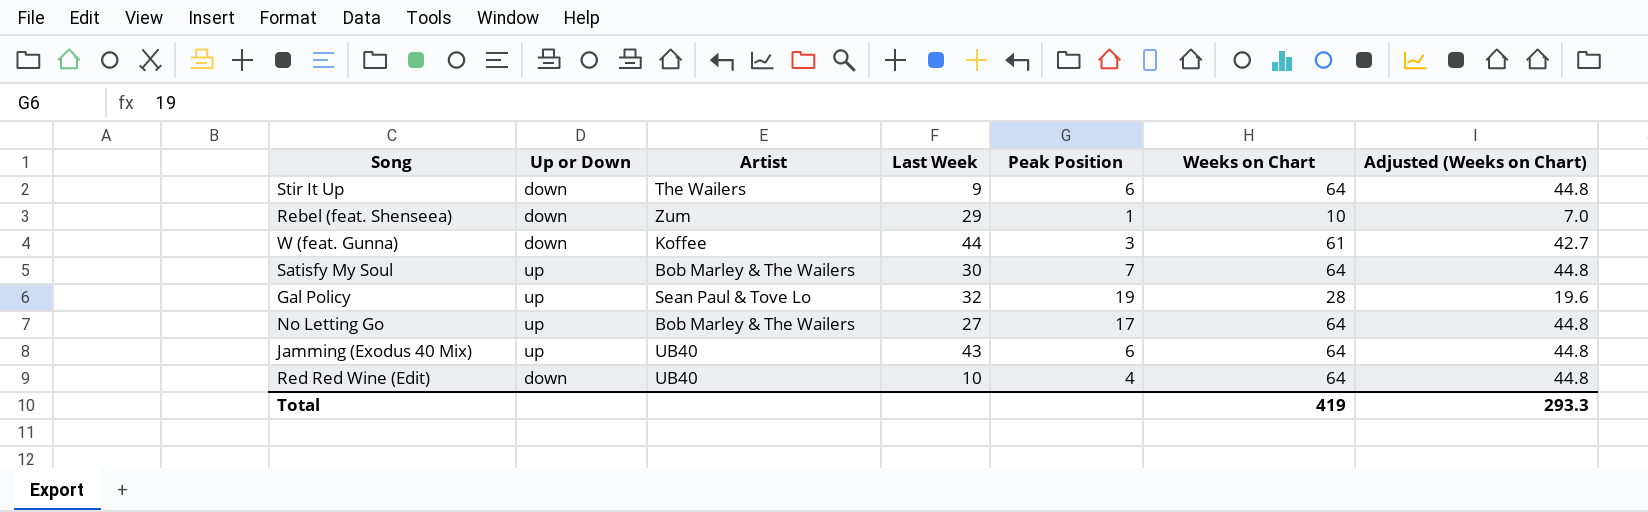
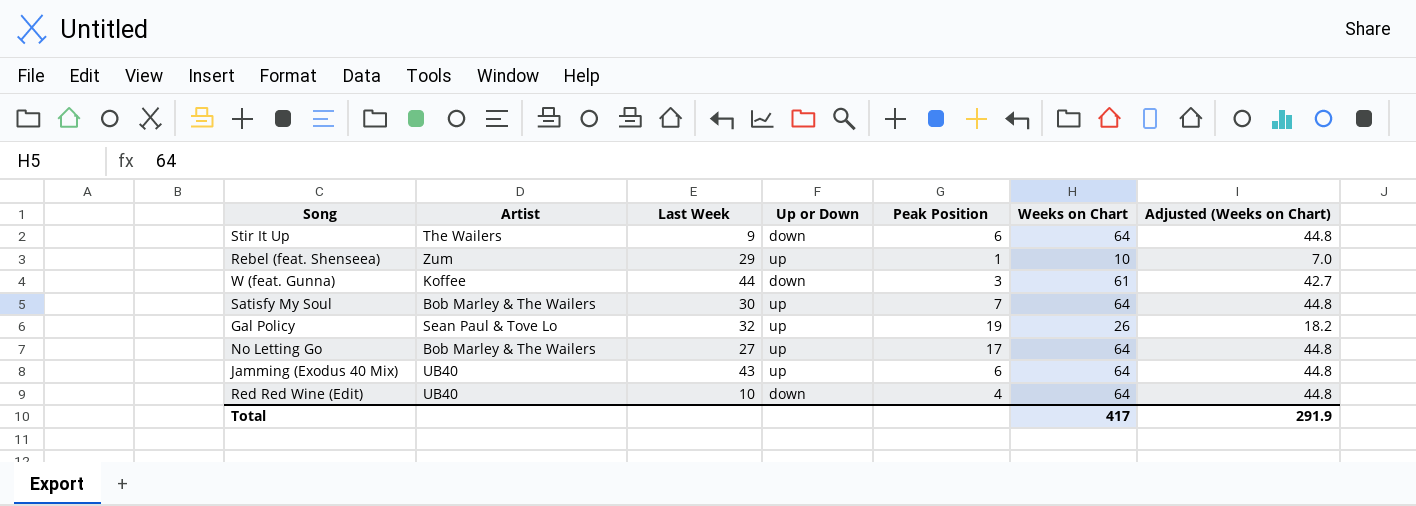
column Up or Down | position: 2 -> 4
Rebel (feat. Shenseea) | Up or Down: down -> up
Gal Policy | Weeks on Chart: 28 -> 26
Gal Policy | Adjusted (Weeks on Chart): 19.6 -> 18.2
Total | Weeks on Chart: 419 -> 417
Total | Adjusted (Weeks on Chart): 293.3 -> 291.9

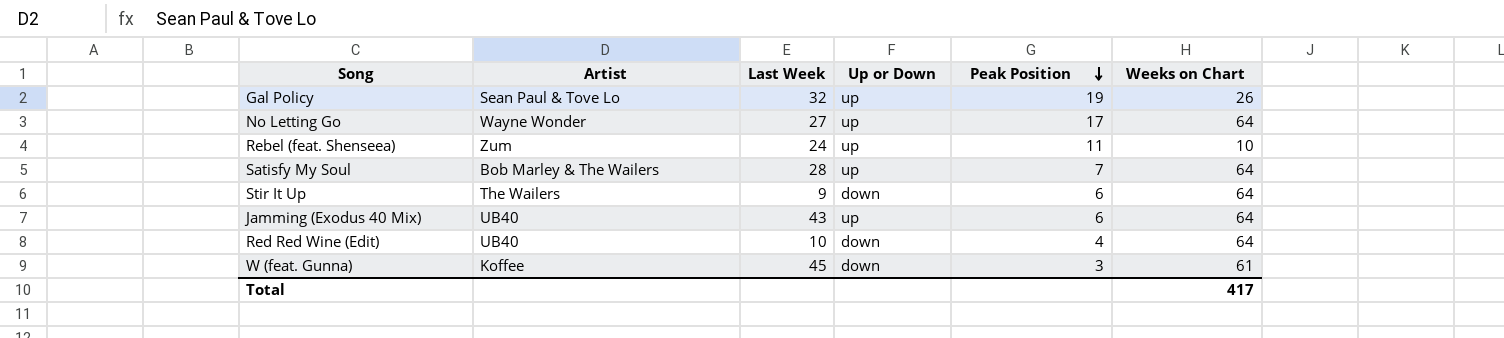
row order: none -> Peak Position descending
column Adjusted (Weeks on Chart) | formula: [Weeks on Chart] * 0.7 -> none
No Letting Go | Artist: Bob Marley & The Wailers -> Wayne Wonder
Rebel (feat. Shenseea) | Last Week: 29 -> 24
Rebel (feat. Shenseea) | Peak Position: 1 -> 11
Satisfy My Soul | Last Week: 30 -> 28
W (feat. Gunna) | Last Week: 44 -> 45

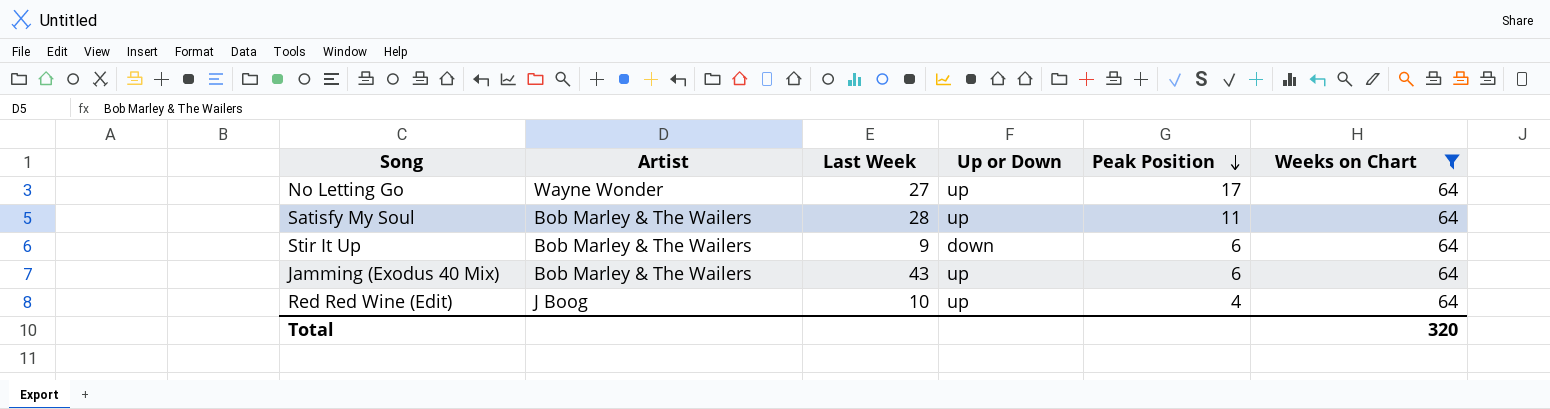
filter: none -> Weeks on Chart = 64
Satisfy My Soul | Peak Position: 7 -> 11
Stir It Up | Artist: The Wailers -> Bob Marley & The Wailers
Jamming (Exodus 40 Mix) | Artist: UB40 -> Bob Marley & The Wailers
Red Red Wine (Edit) | Artist: UB40 -> J Boog
Red Red Wine (Edit) | Up or Down: down -> up
Total | Weeks on Chart: 417 -> 320

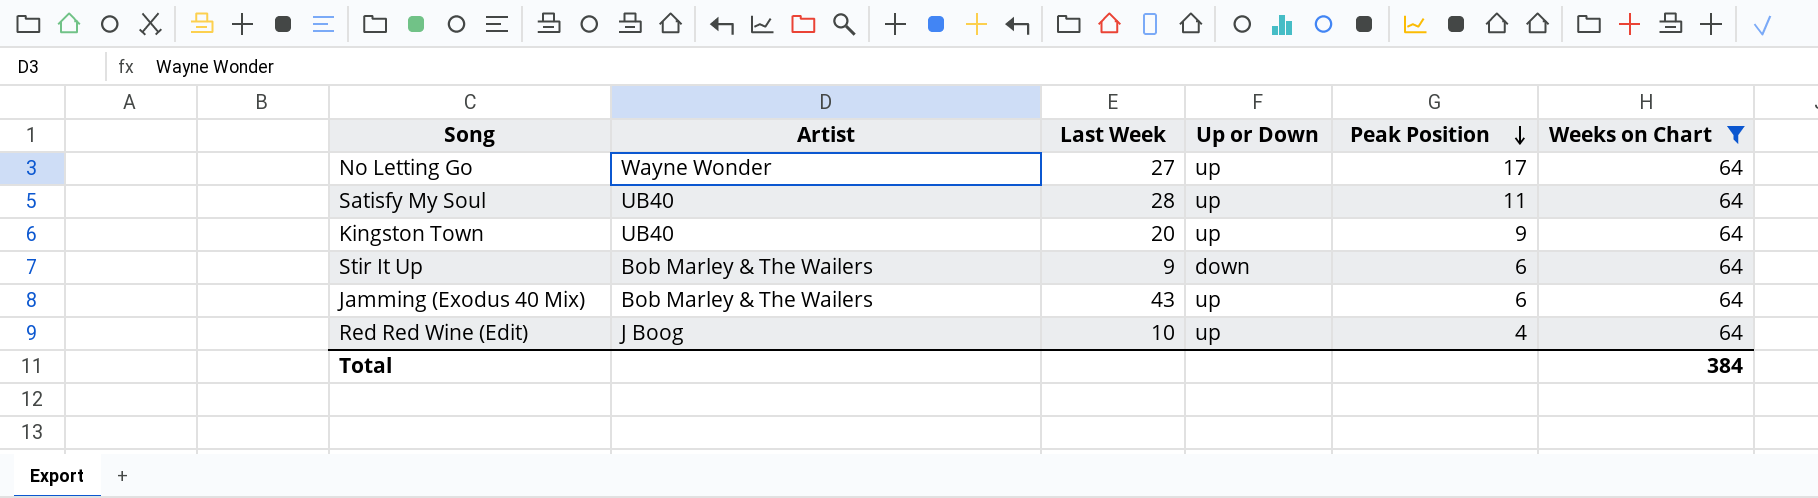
Satisfy My Soul | Artist: Bob Marley & The Wailers -> UB40
row Kingston Town: none -> UB40 | 20 | up | 9 | 64
Total | Weeks on Chart: 320 -> 384

